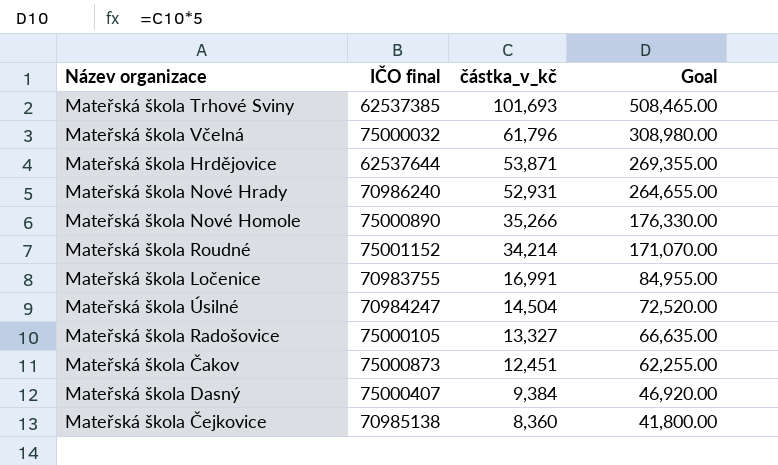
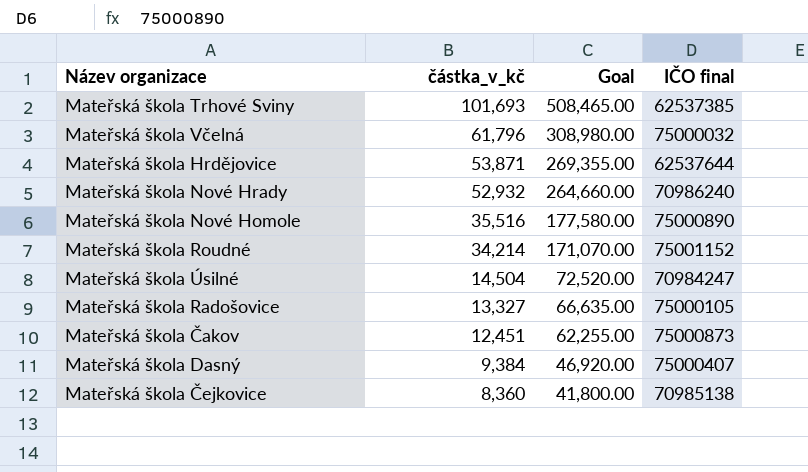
column IČO final | position: 2 -> 4
row Mateřská škola Ločenice: 70983755 | 16,991 | 84,955.00 -> none
Mateřská škola Nové Hrady | částka_v_kč: 52,931 -> 52,932
Mateřská škola Nové Hrady | Goal: 264,655.00 -> 264,660.00
Mateřská škola Nové Homole | částka_v_kč: 35,266 -> 35,516
Mateřská škola Nové Homole | Goal: 176,330.00 -> 177,580.00

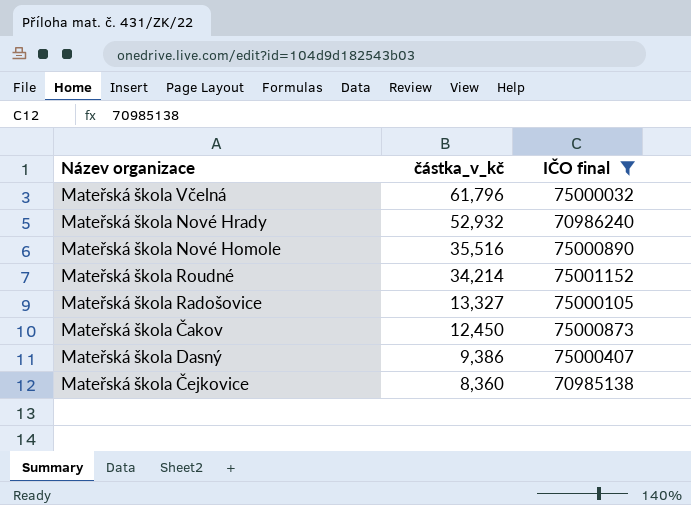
filter: none -> IČO final >= 70985138
column Goal | formula: [částka_v_kč] * 5 -> none
Mateřská škola Čakov | částka_v_kč: 12,451 -> 12,450
Mateřská škola Dasný | částka_v_kč: 9,384 -> 9,386

